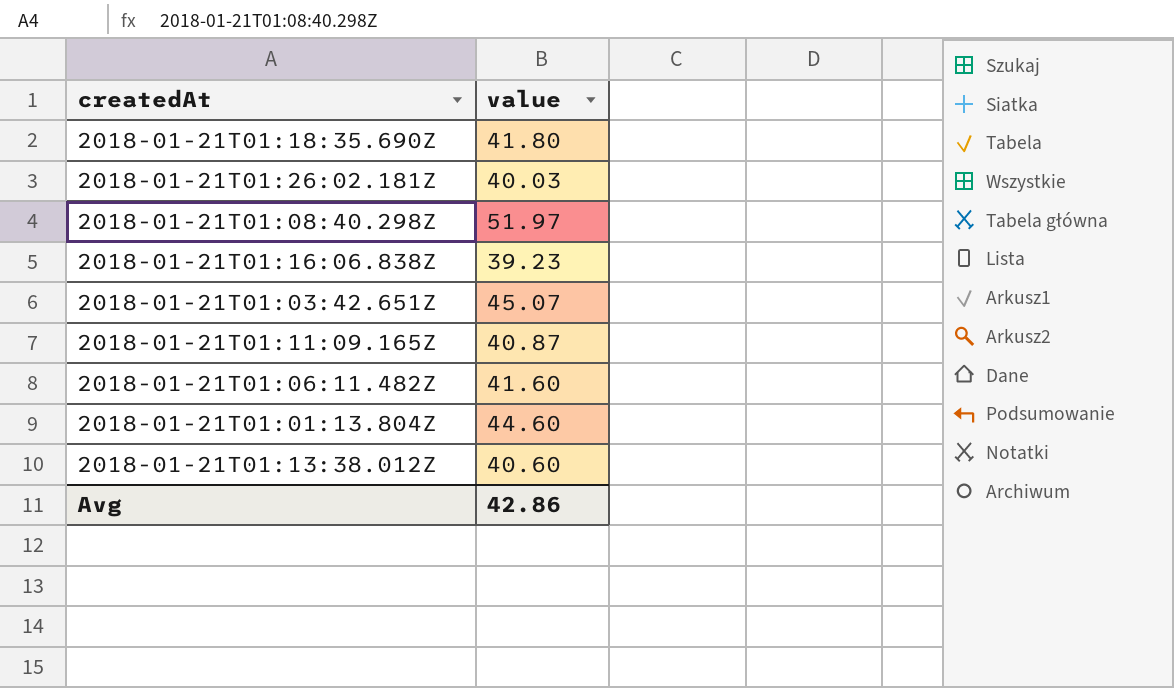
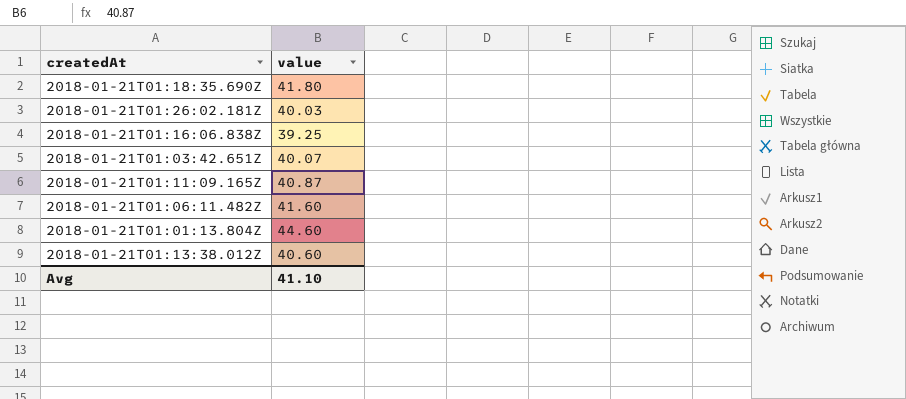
row 2018-01-21T01:08:40.298Z: 51.97 -> none
2018-01-21T01:16:06.838Z | value: 39.23 -> 39.25
2018-01-21T01:03:42.651Z | value: 45.07 -> 40.07
Avg | value: 42.86 -> 41.10

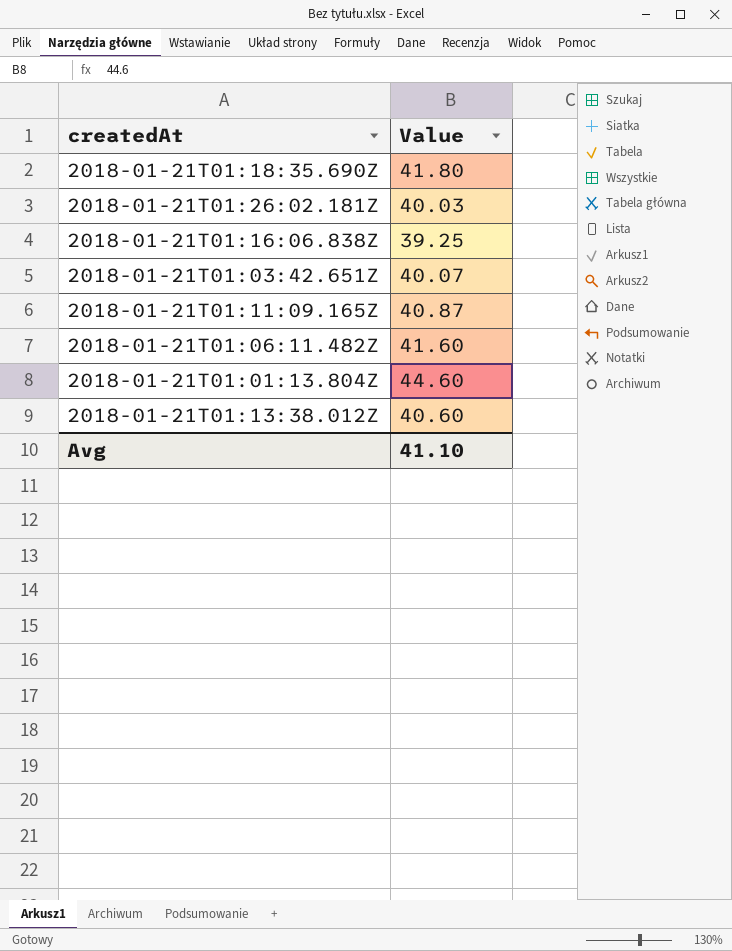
column name: value -> Value

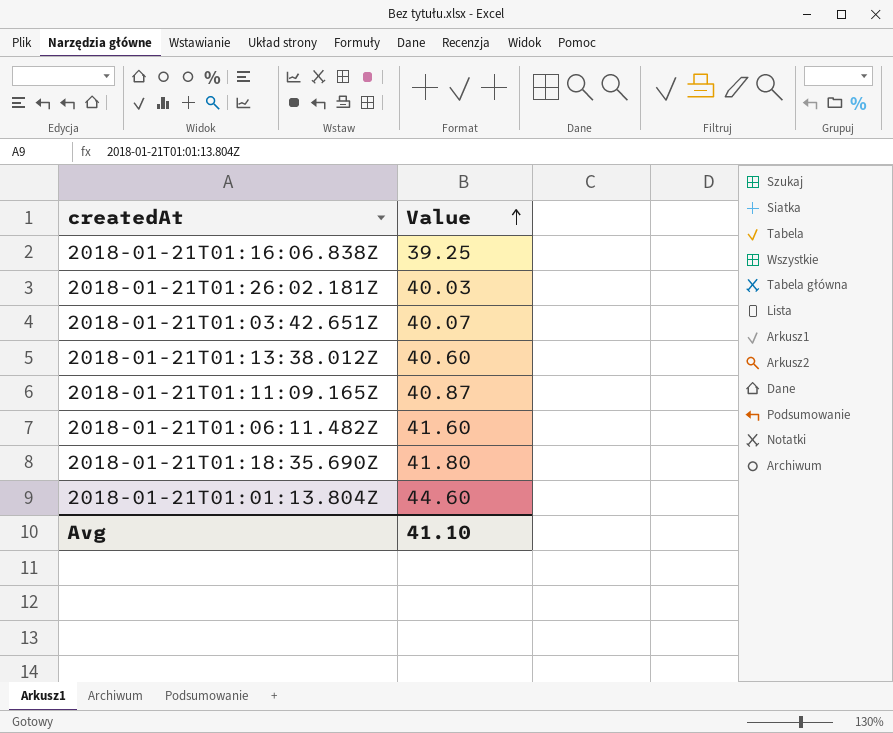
row order: none -> Value ascending

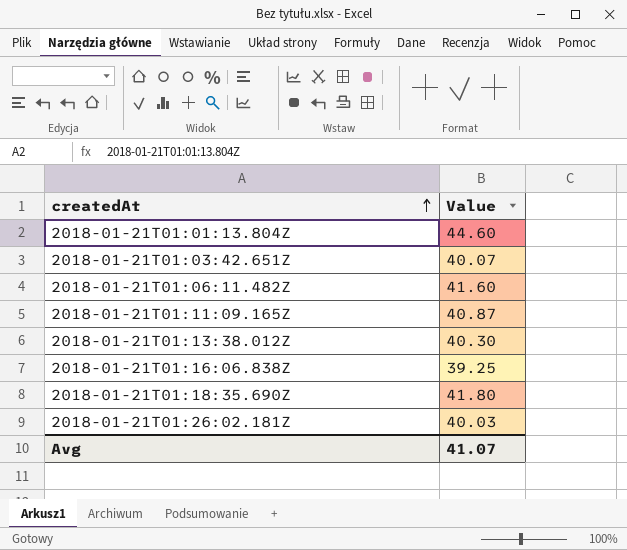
row order: Value ascending -> createdAt ascending
2018-01-21T01:13:38.012Z | Value: 40.60 -> 40.30
Avg | Value: 41.10 -> 41.07

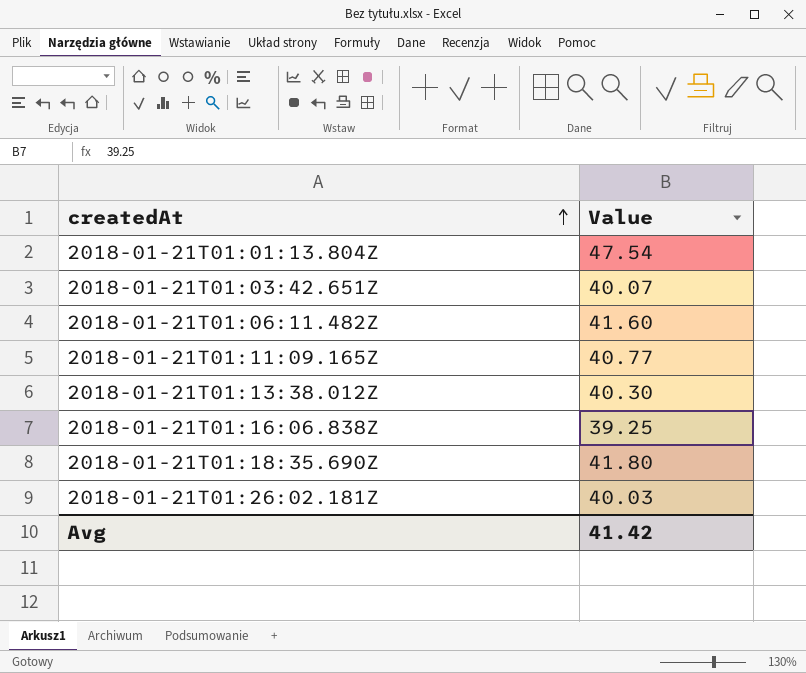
2018-01-21T01:01:13.804Z | Value: 44.60 -> 47.54
2018-01-21T01:11:09.165Z | Value: 40.87 -> 40.77
Avg | Value: 41.07 -> 41.42

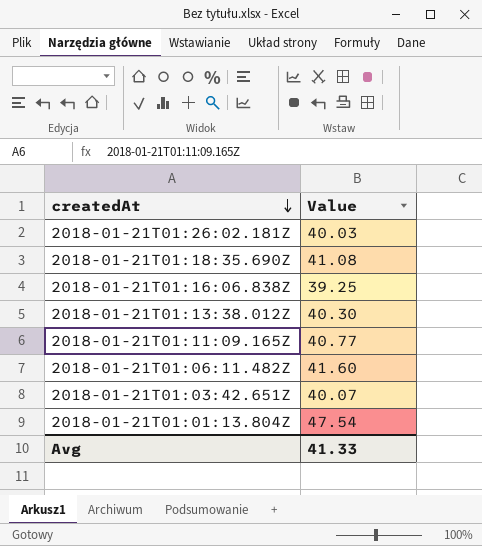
row order: createdAt ascending -> createdAt descending
2018-01-21T01:18:35.690Z | Value: 41.80 -> 41.08
Avg | Value: 41.42 -> 41.33

